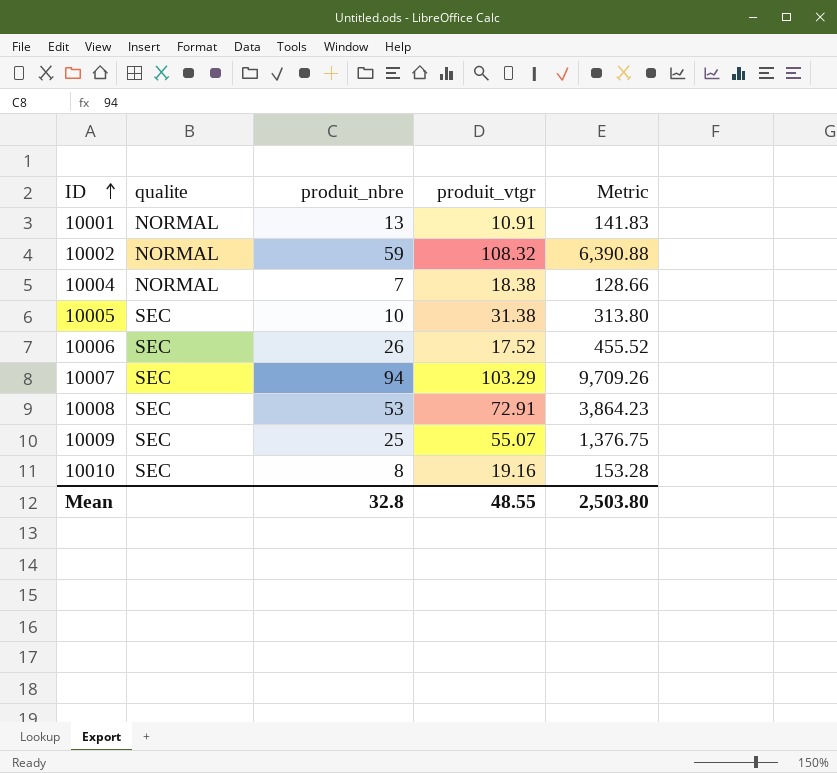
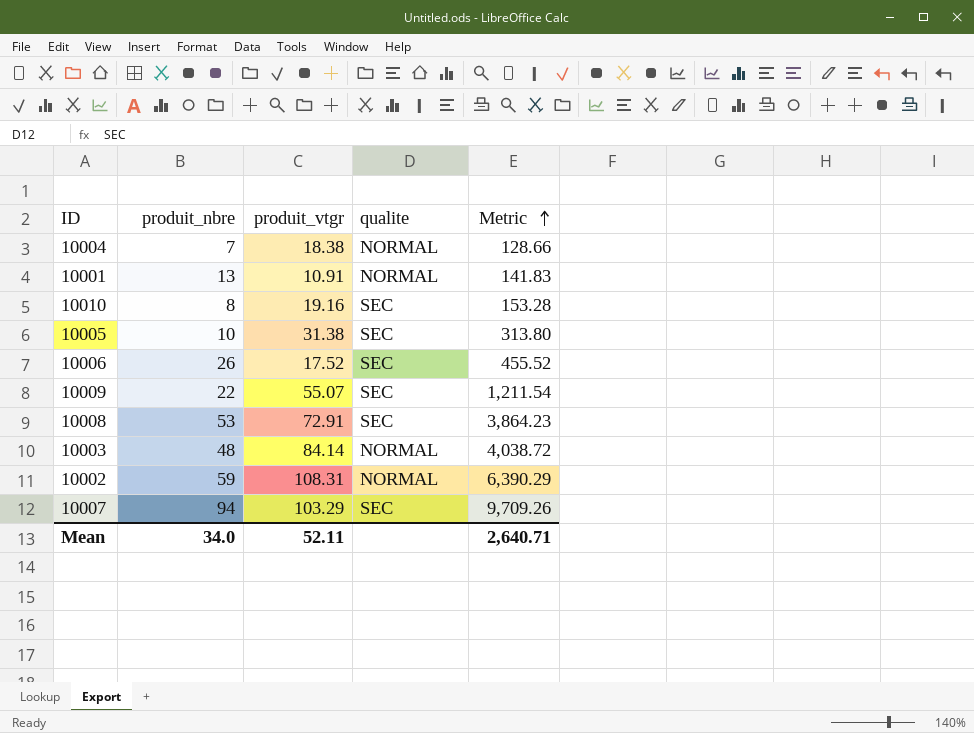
row order: ID ascending -> Metric ascending
column qualite | position: 2 -> 4
10009 | produit_nbre: 25 -> 22
10009 | Metric: 1,376.75 -> 1,211.54
row 10003: none -> 48 | 84.14 | NORMAL | 4,038.72
10002 | produit_vtgr: 108.32 -> 108.31
10002 | Metric: 6,390.88 -> 6,390.29
Mean | produit_nbre: 32.8 -> 34.0
Mean | produit_vtgr: 48.55 -> 52.11
Mean | Metric: 2,503.80 -> 2,640.71

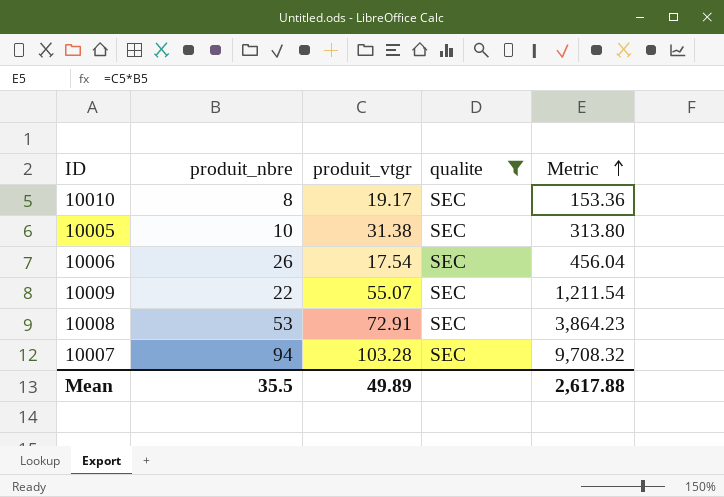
filter: none -> qualite = SEC
10010 | produit_vtgr: 19.16 -> 19.17
10010 | Metric: 153.28 -> 153.36
10006 | produit_vtgr: 17.52 -> 17.54
10006 | Metric: 455.52 -> 456.04
10007 | produit_vtgr: 103.29 -> 103.28
10007 | Metric: 9,709.26 -> 9,708.32
Mean | produit_nbre: 34.0 -> 35.5
Mean | produit_vtgr: 52.11 -> 49.89
Mean | Metric: 2,640.71 -> 2,617.88

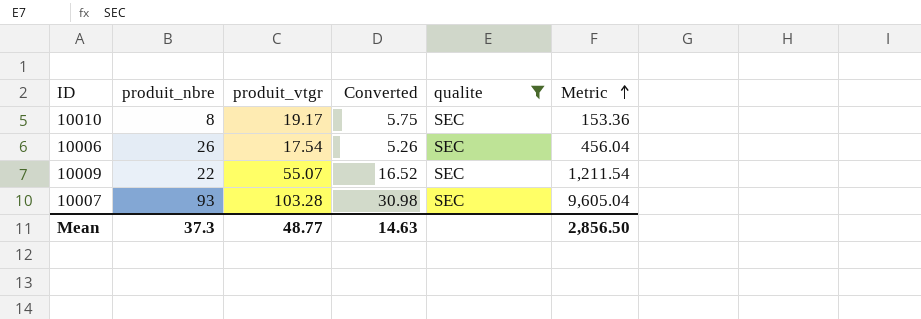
column Converted | formula: none -> [produit_vtgr] * 0.3
row 10005: 10 | 31.38 | SEC | 313.80 -> none
row 10008: 53 | 72.91 | SEC | 3,864.23 -> none
10007 | produit_nbre: 94 -> 93
10007 | Metric: 9,708.32 -> 9,605.04
Mean | produit_nbre: 35.5 -> 37.3
Mean | produit_vtgr: 49.89 -> 48.77
Mean | Metric: 2,617.88 -> 2,856.50

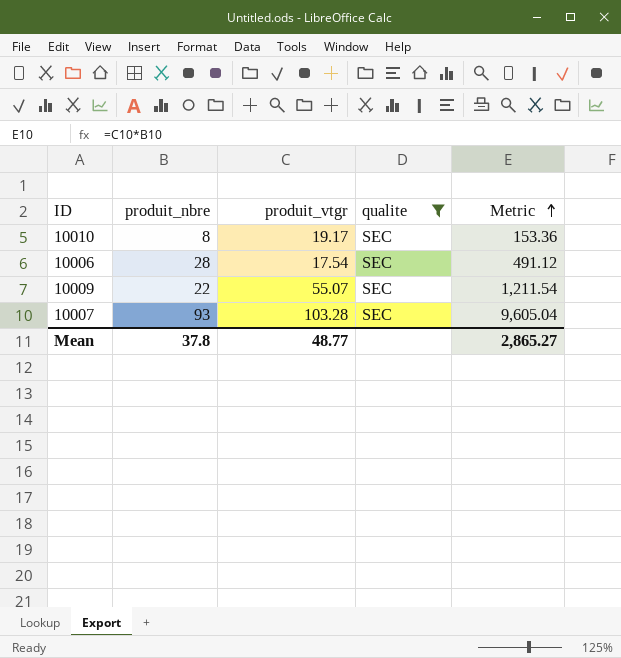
column Converted | formula: [produit_vtgr] * 0.3 -> none
10006 | produit_nbre: 26 -> 28
10006 | Metric: 456.04 -> 491.12
Mean | produit_nbre: 37.3 -> 37.8
Mean | Metric: 2,856.50 -> 2,865.27

